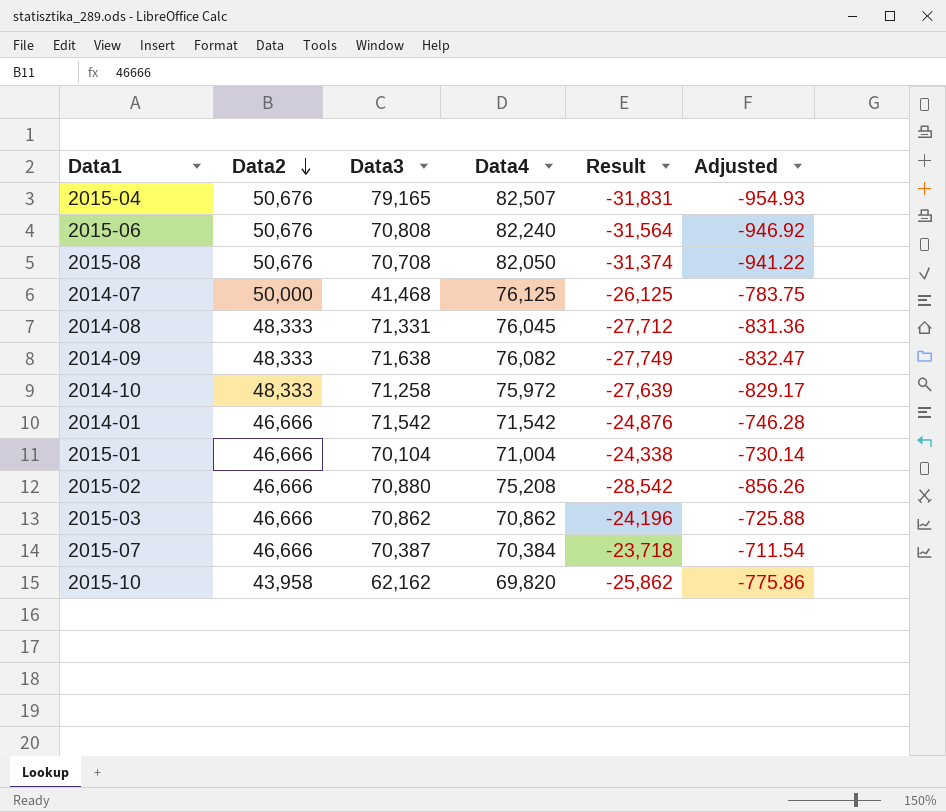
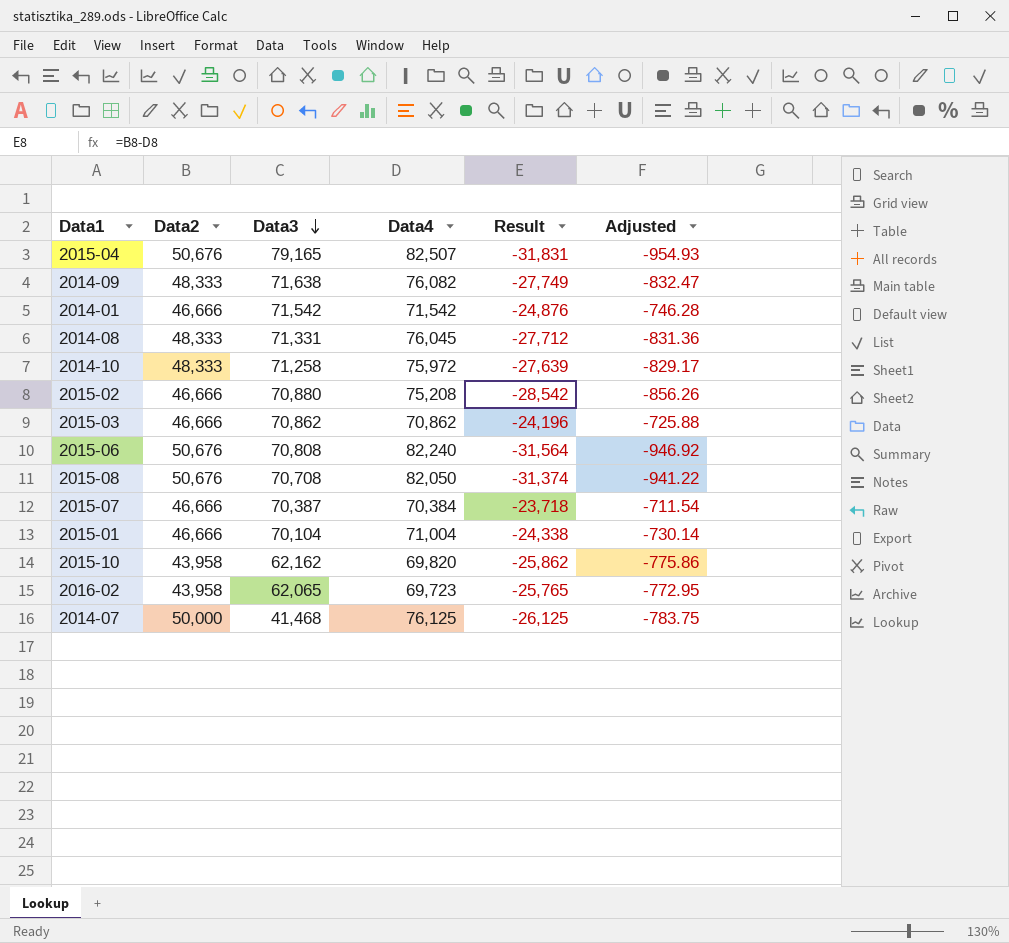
row order: Data2 descending -> Data3 descending
row 2016-02: none -> 43,958 | 62,065 | 69,723 | -25,765 | -772.95

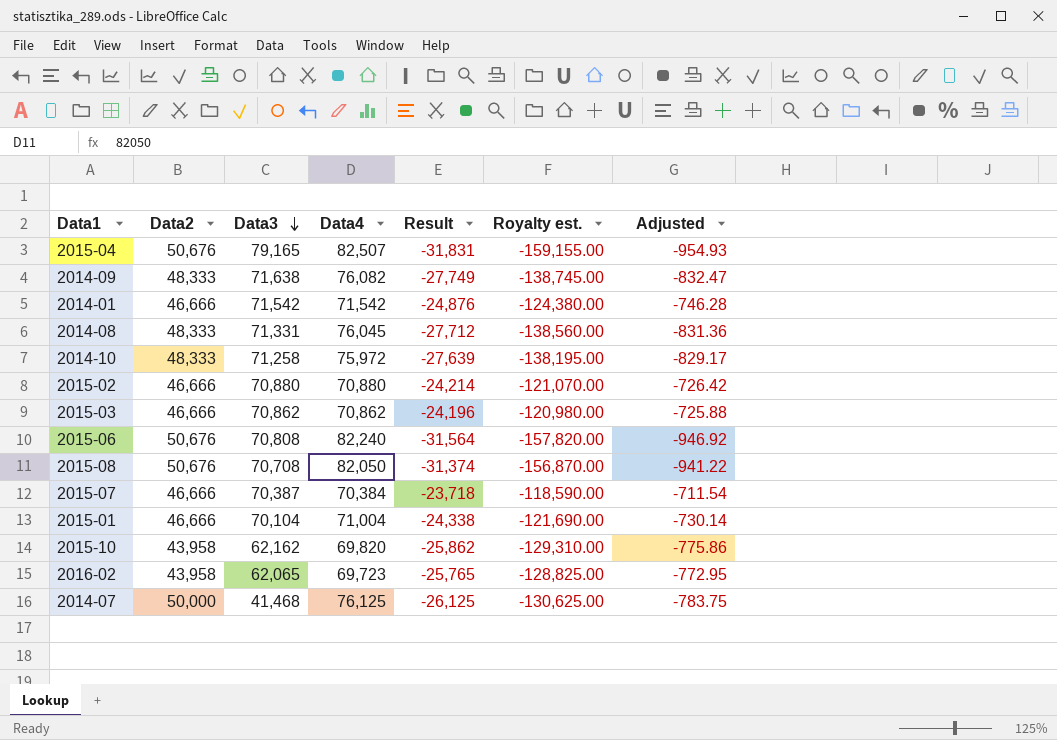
column Royalty est. | formula: none -> [Result] * 5
2015-02 | Data4: 75,208 -> 70,880
2015-02 | Result: -28,542 -> -24,214
2015-02 | Adjusted: -856.26 -> -726.42

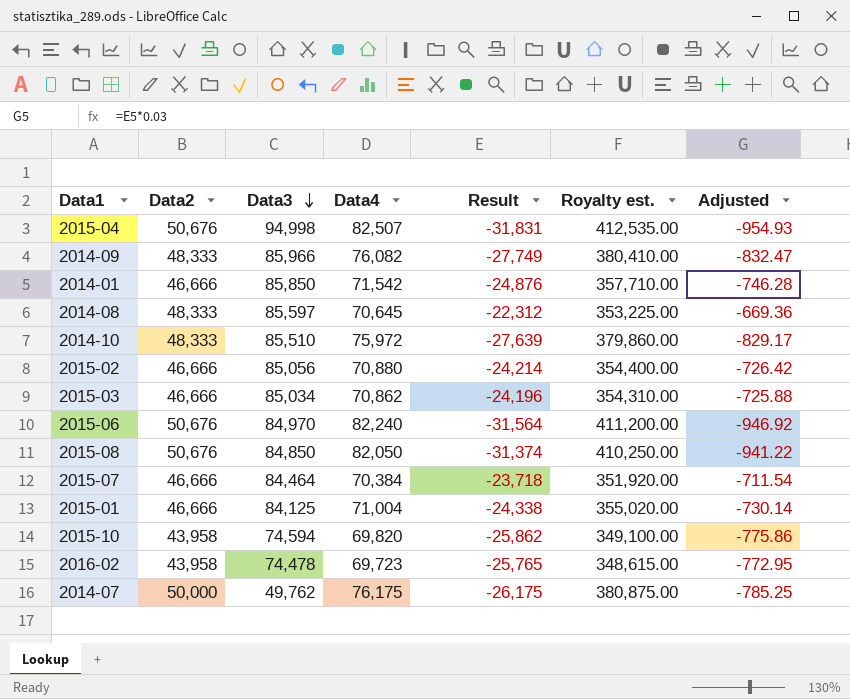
column Royalty est. | formula: [Result] * 5 -> [Data4] * 5
2015-04 | Data3: 79,165 -> 94,998
2014-09 | Data3: 71,638 -> 85,966
2014-01 | Data3: 71,542 -> 85,850
2014-08 | Data3: 71,331 -> 85,597
2014-08 | Data4: 76,045 -> 70,645
2014-08 | Result: -27,712 -> -22,312
2014-08 | Adjusted: -831.36 -> -669.36
2014-10 | Data3: 71,258 -> 85,510
2015-02 | Data3: 70,880 -> 85,056
2015-03 | Data3: 70,862 -> 85,034
2015-06 | Data3: 70,808 -> 84,970
2015-08 | Data3: 70,708 -> 84,850
2015-07 | Data3: 70,387 -> 84,464
2015-01 | Data3: 70,104 -> 84,125
2015-10 | Data3: 62,162 -> 74,594
2016-02 | Data3: 62,065 -> 74,478
2014-07 | Data3: 41,468 -> 49,762
2014-07 | Data4: 76,125 -> 76,175
2014-07 | Result: -26,125 -> -26,175
2014-07 | Adjusted: -783.75 -> -785.25

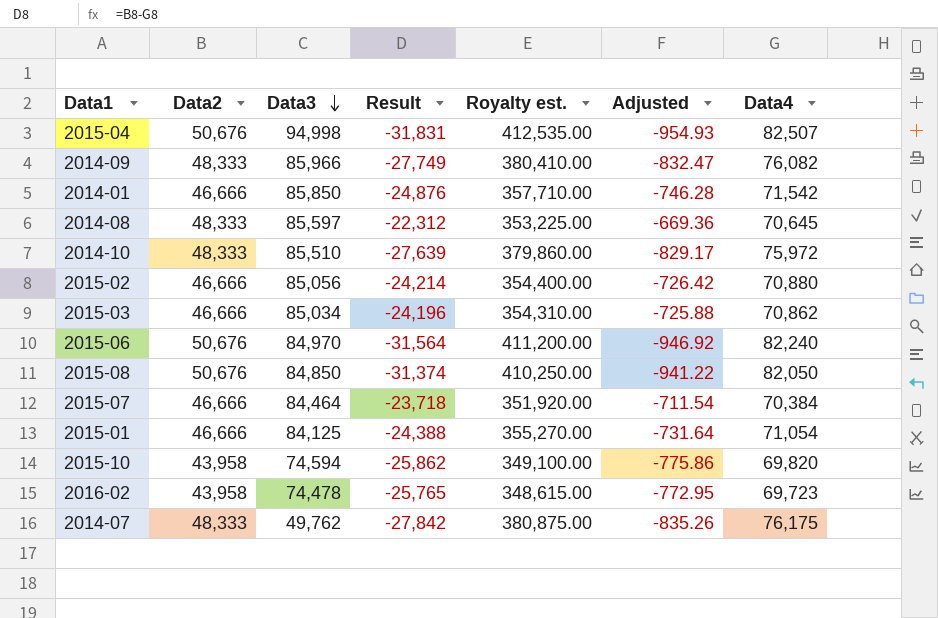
column Data4 | position: 4 -> 7
2015-01 | Result: -24,338 -> -24,388
2015-01 | Royalty est.: 355,020.00 -> 355,270.00
2015-01 | Adjusted: -730.14 -> -731.64
2015-01 | Data4: 71,004 -> 71,054
2014-07 | Data2: 50,000 -> 48,333
2014-07 | Result: -26,175 -> -27,842
2014-07 | Adjusted: -785.25 -> -835.26

